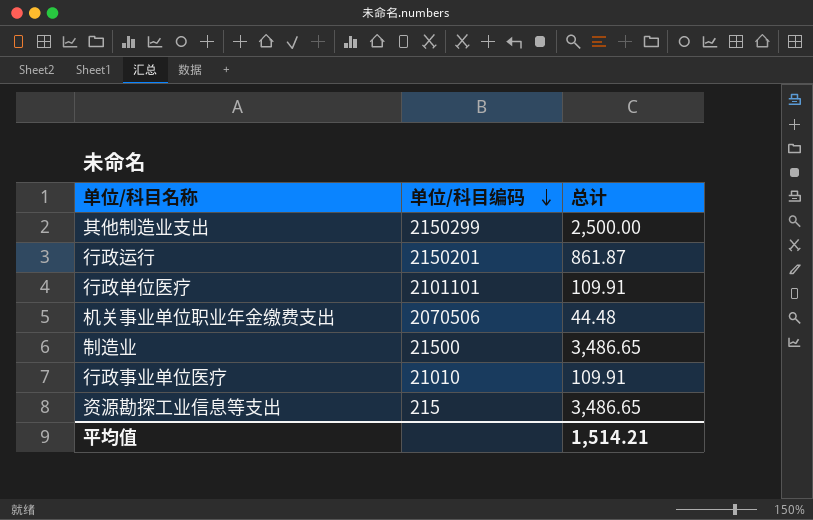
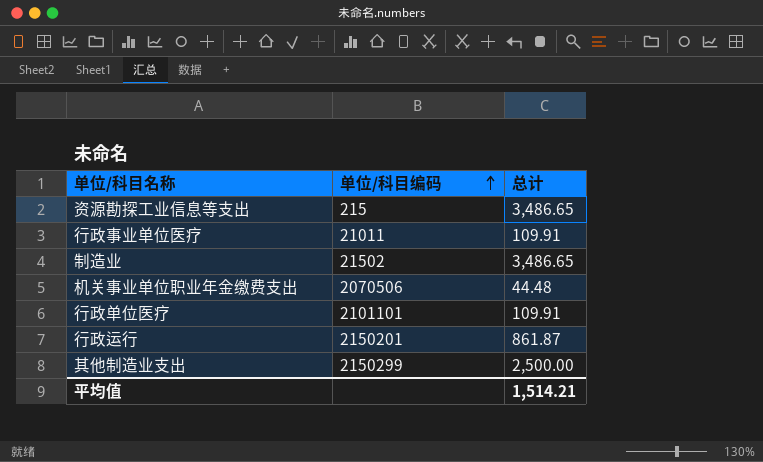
row order: 单位/科目编码 descending -> 单位/科目编码 ascending
行政事业单位医疗 | 单位/科目编码: 21010 -> 21011
制造业 | 单位/科目编码: 21500 -> 21502

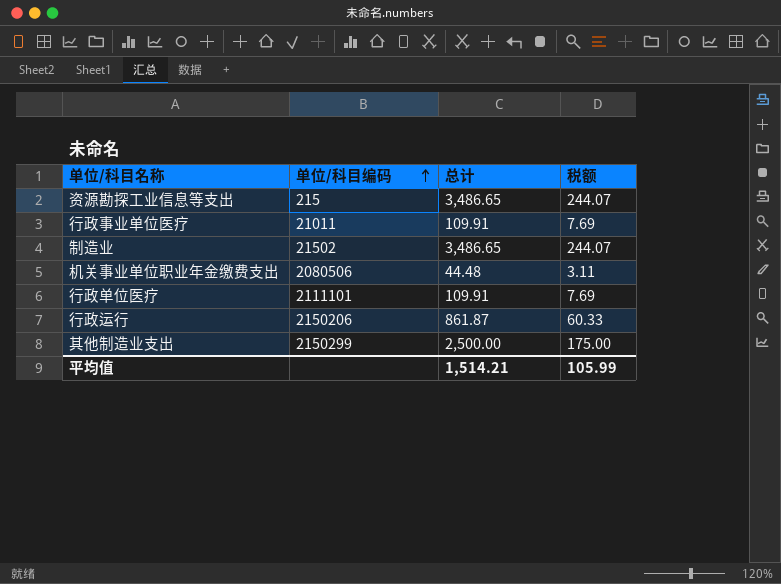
column 税额 | formula: none -> [总计] * 0.07
机关事业单位职业年金缴费支出 | 单位/科目编码: 2070506 -> 2080506
行政单位医疗 | 单位/科目编码: 2101101 -> 2111101
行政运行 | 单位/科目编码: 2150201 -> 2150206

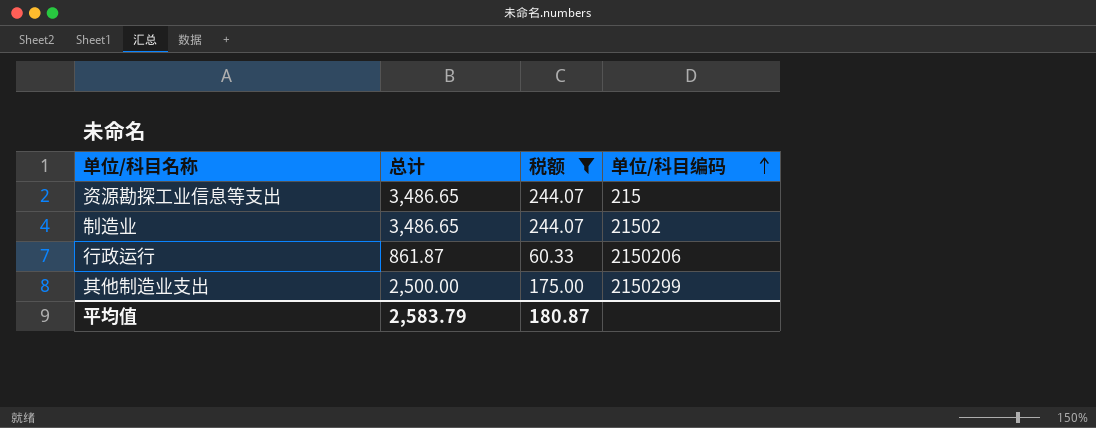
filter: none -> 税额 >= 60.33
column 单位/科目编码 | position: 2 -> 4
平均值 | 总计: 1,514.21 -> 2,583.79
平均值 | 税额: 105.99 -> 180.87

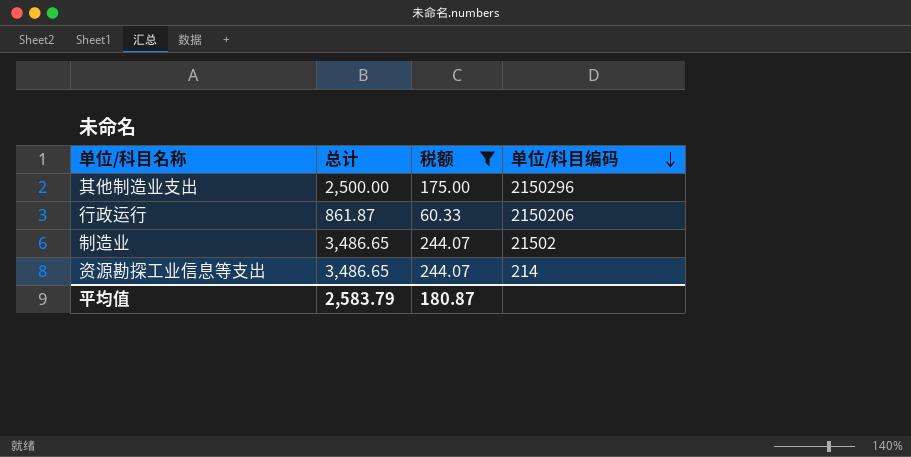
row order: 单位/科目编码 ascending -> 单位/科目编码 descending
其他制造业支出 | 单位/科目编码: 2150299 -> 2150296
资源勘探工业信息等支出 | 单位/科目编码: 215 -> 214

